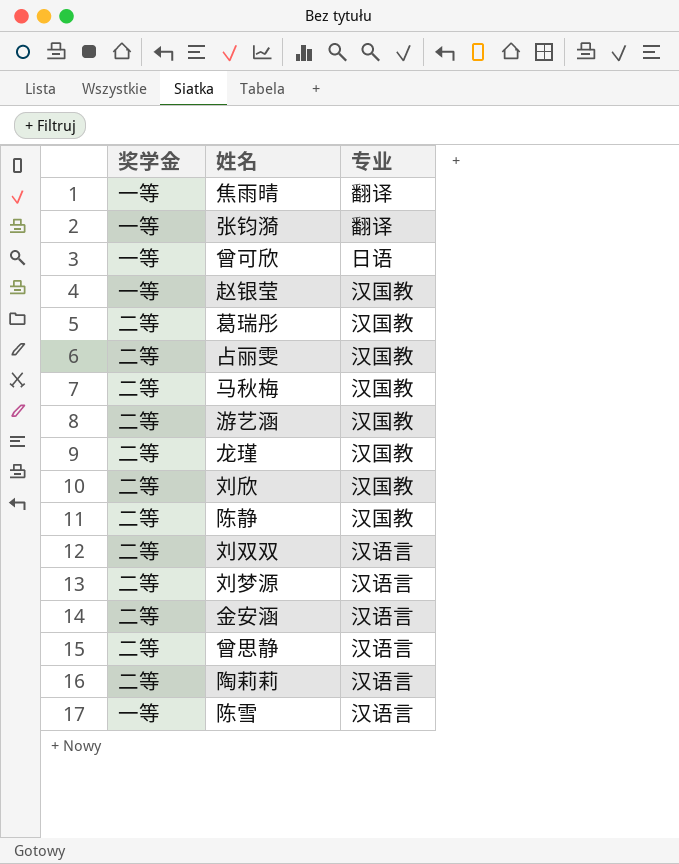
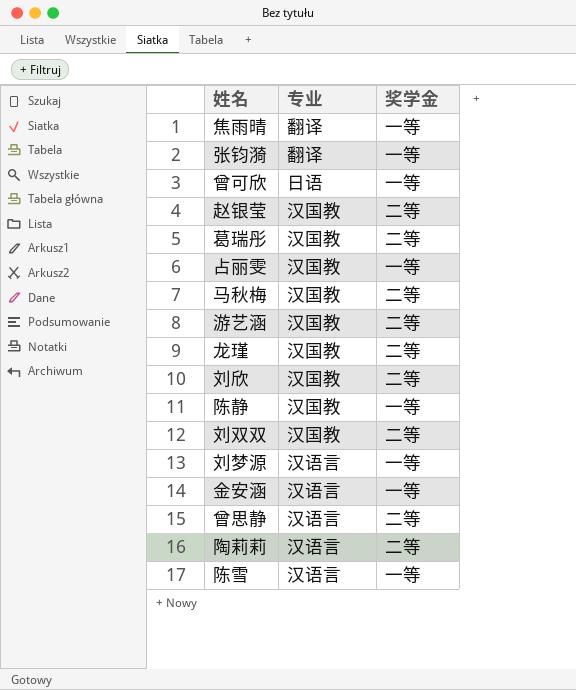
column 奖学金 | position: 1 -> 3
赵银莹 | 奖学金: 一等 -> 二等
占丽雯 | 奖学金: 二等 -> 一等
陈静 | 奖学金: 二等 -> 一等
刘双双 | 专业: 汉语言 -> 汉国教
刘梦源 | 奖学金: 二等 -> 一等
金安涵 | 奖学金: 二等 -> 一等

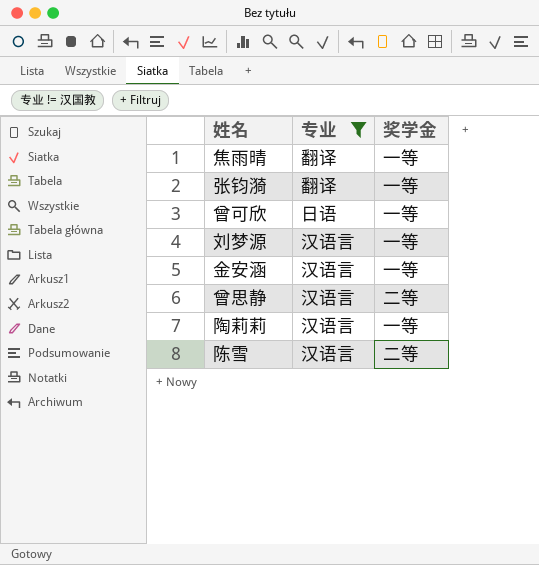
filter: none -> 专业 != 汉国教
陶莉莉 | 奖学金: 二等 -> 一等
陈雪 | 奖学金: 一等 -> 二等

